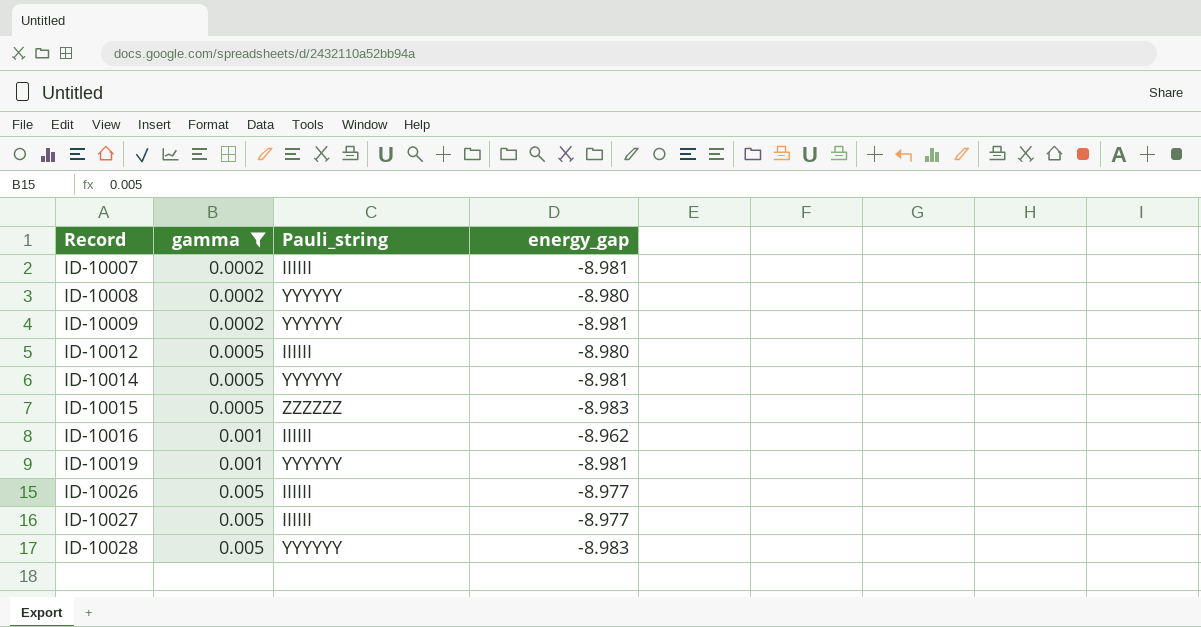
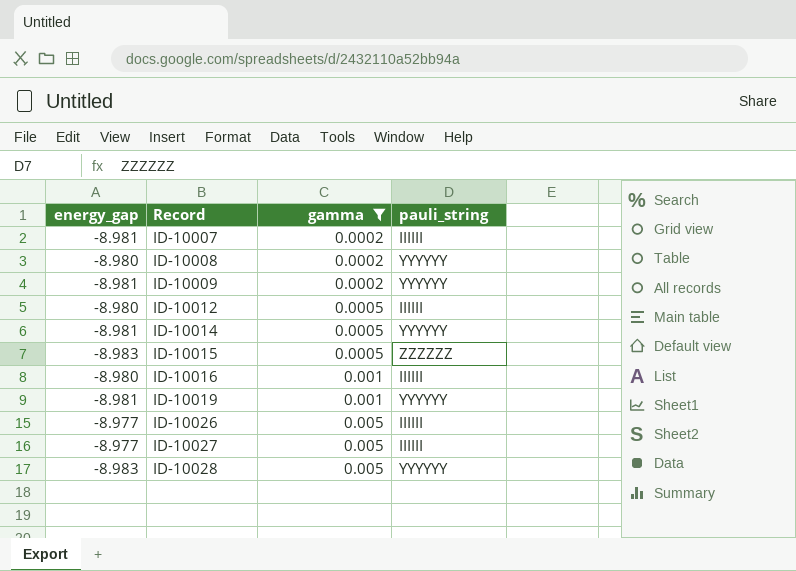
column energy_gap | position: 4 -> 1
column name: Pauli_string -> pauli_string
ID-10016 | energy_gap: -8.962 -> -8.980

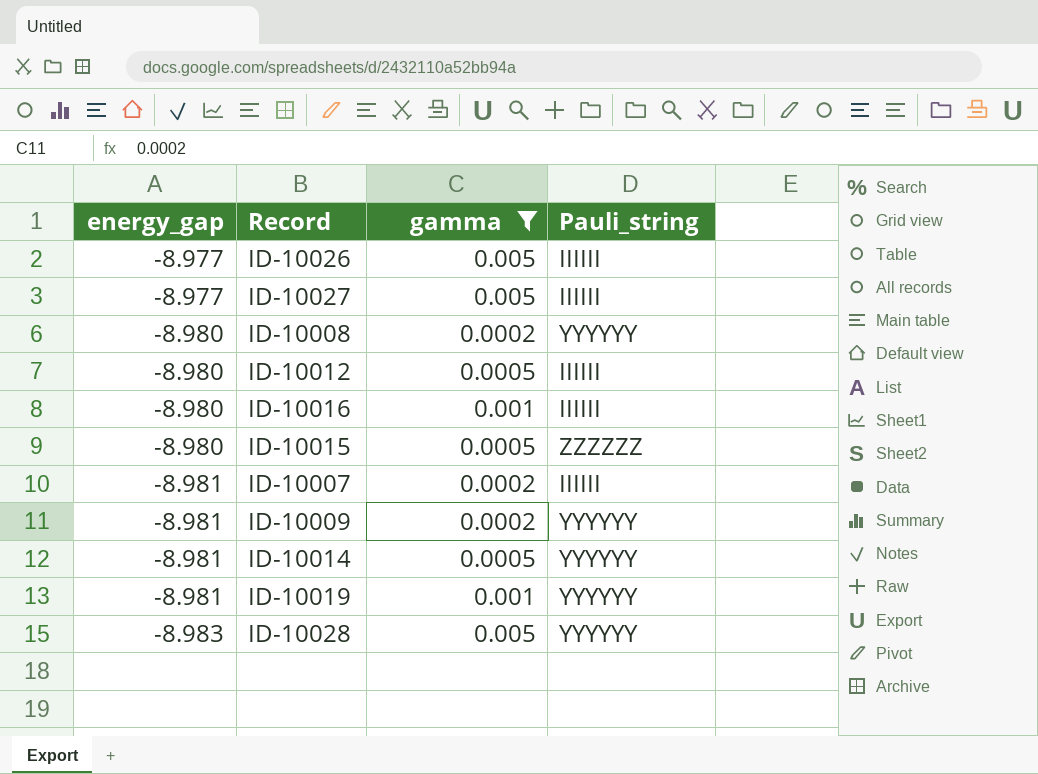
row order: Record ascending -> energy_gap descending
column name: pauli_string -> Pauli_string
ID-10015 | energy_gap: -8.983 -> -8.980

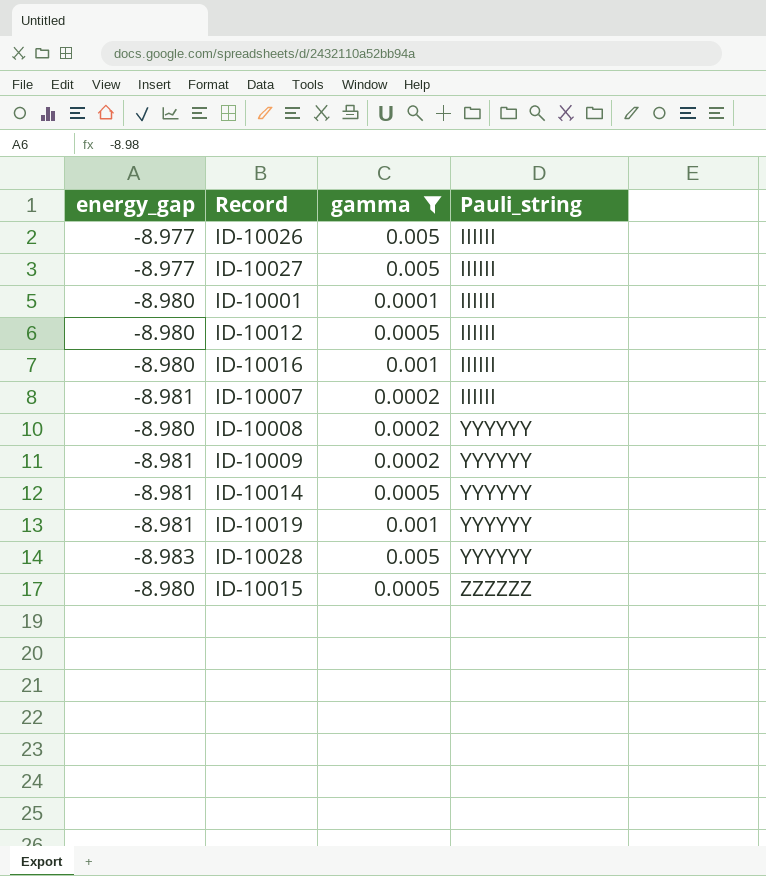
row order: energy_gap descending -> Pauli_string ascending
row ID-10001: none -> -8.980 | 0.0001 | IIIIII

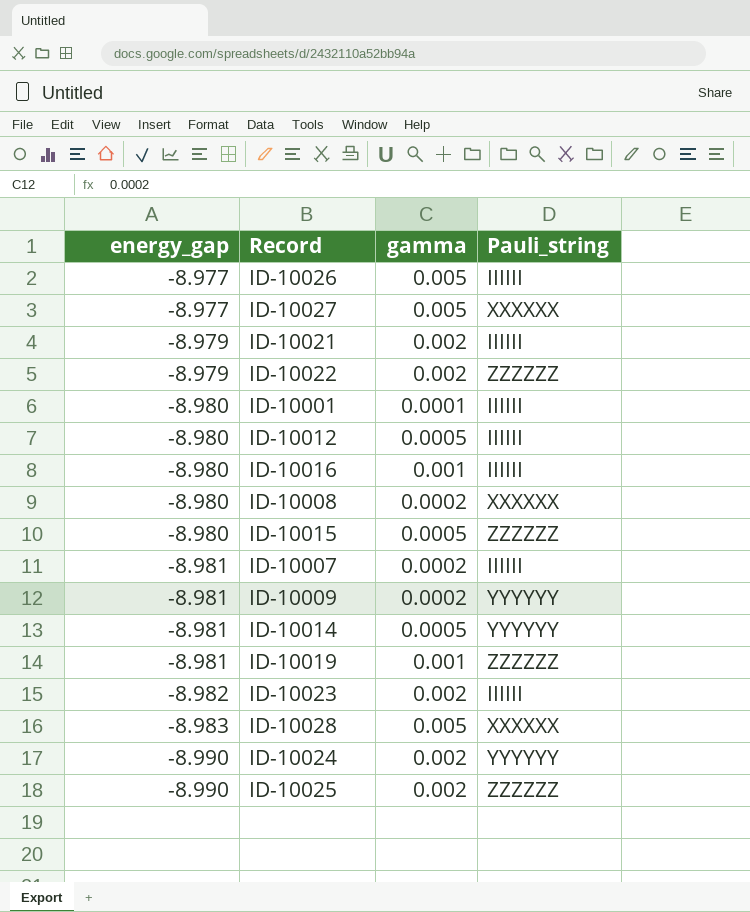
filter: gamma != 0.002 -> none
row order: Pauli_string ascending -> energy_gap descending
ID-10027 | Pauli_string: IIIIII -> XXXXXX
ID-10008 | Pauli_string: YYYYYY -> XXXXXX
ID-10019 | Pauli_string: YYYYYY -> ZZZZZZ
ID-10028 | Pauli_string: YYYYYY -> XXXXXX

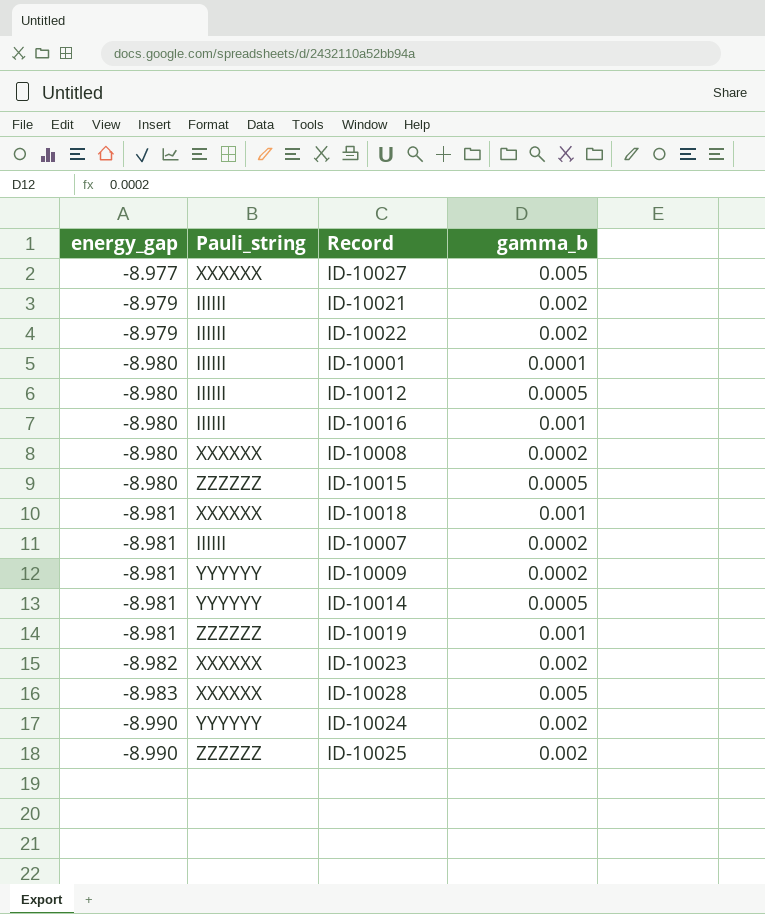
column Pauli_string | position: 4 -> 2
column name: gamma -> gamma_b
row ID-10026: -8.977 | 0.005 | IIIIII -> none
ID-10022 | Pauli_string: ZZZZZZ -> IIIIII
row ID-10018: none -> -8.981 | XXXXXX | 0.001
ID-10023 | Pauli_string: IIIIII -> XXXXXX

